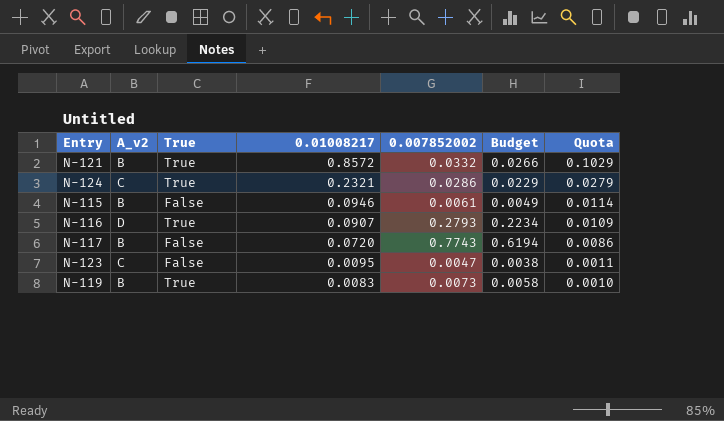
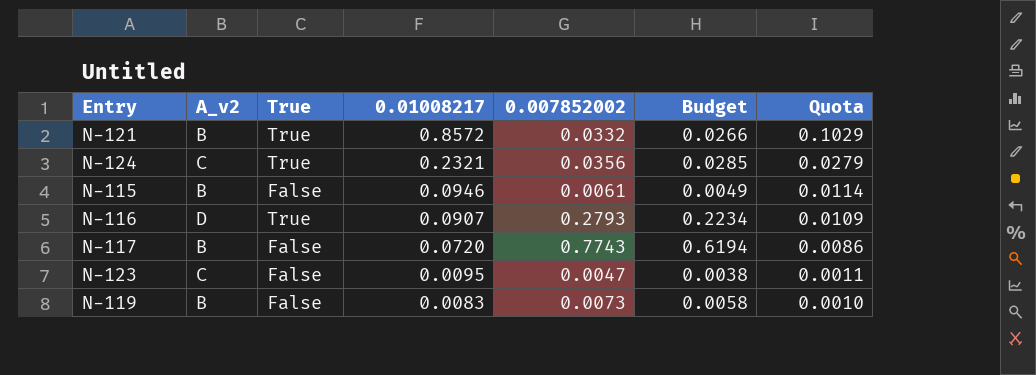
N-124 | 0.007852002: 0.0286 -> 0.0356
N-124 | Budget: 0.0229 -> 0.0285
N-119 | True: True -> False

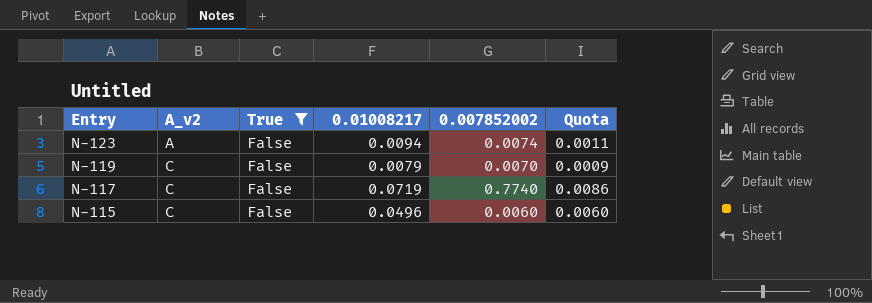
filter: none -> True = False
row order: 0.01008217 descending -> Entry descending
column Budget | formula: [0.007852002] * 0.8 -> none
N-123 | A_v2: C -> A
N-123 | 0.01008217: 0.0095 -> 0.0094
N-123 | 0.007852002: 0.0047 -> 0.0074
N-119 | A_v2: B -> C
N-119 | 0.01008217: 0.0083 -> 0.0079
N-119 | 0.007852002: 0.0073 -> 0.0070
N-119 | Quota: 0.0010 -> 0.0009
N-117 | A_v2: B -> C
N-117 | 0.01008217: 0.0720 -> 0.0719
N-117 | 0.007852002: 0.7743 -> 0.7740
N-115 | A_v2: B -> C
N-115 | 0.01008217: 0.0946 -> 0.0496
N-115 | 0.007852002: 0.0061 -> 0.0060
N-115 | Quota: 0.0114 -> 0.0060

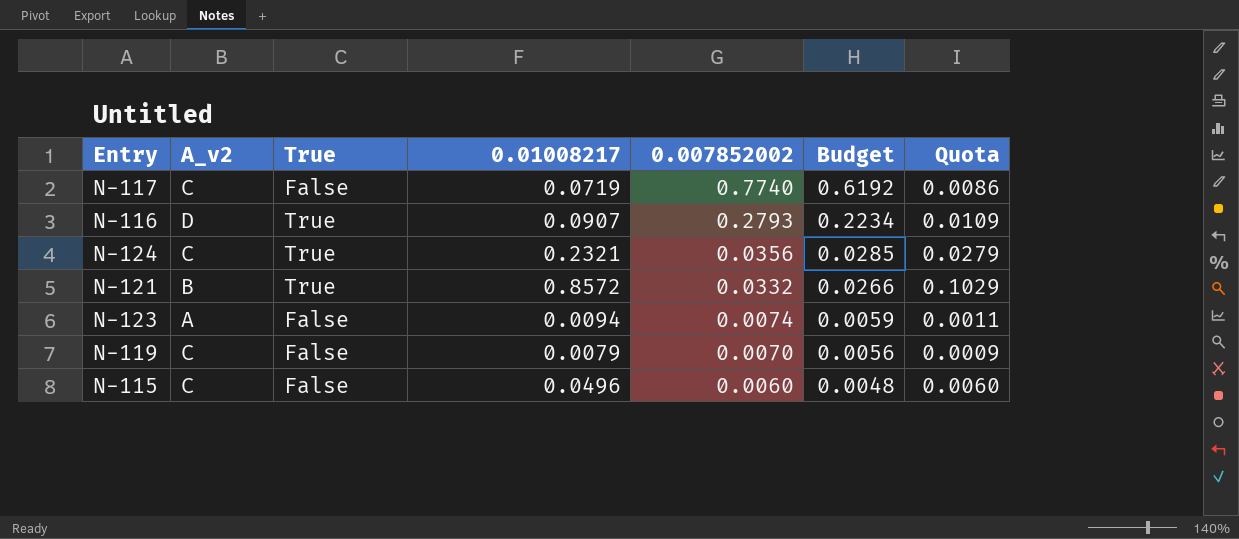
filter: True = False -> none
row order: Entry descending -> 0.007852002 descending
column Budget | formula: none -> [0.007852002] * 0.8

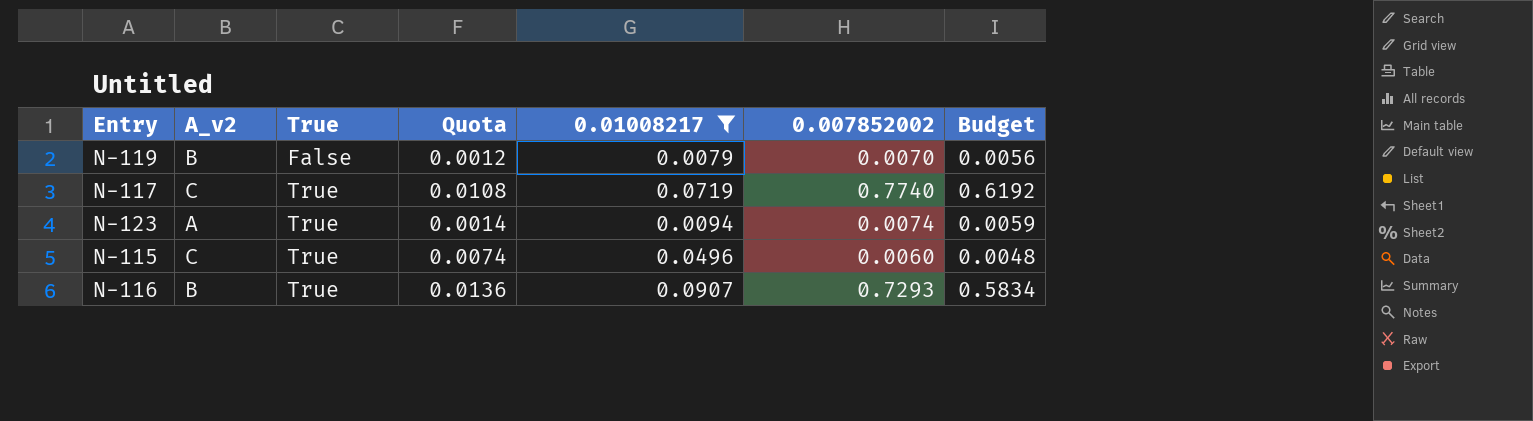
filter: none -> 0.01008217 <= 0.0907
row order: 0.007852002 descending -> True ascending
column Quota | formula: [0.01008217] * 0.12 -> [0.01008217] * 0.15
column Quota | position: 7 -> 4
N-119 | A_v2: C -> B
N-117 | True: False -> True
N-123 | True: False -> True
N-115 | True: False -> True
N-116 | A_v2: D -> B
N-116 | 0.007852002: 0.2793 -> 0.7293
N-116 | Budget: 0.2234 -> 0.5834

